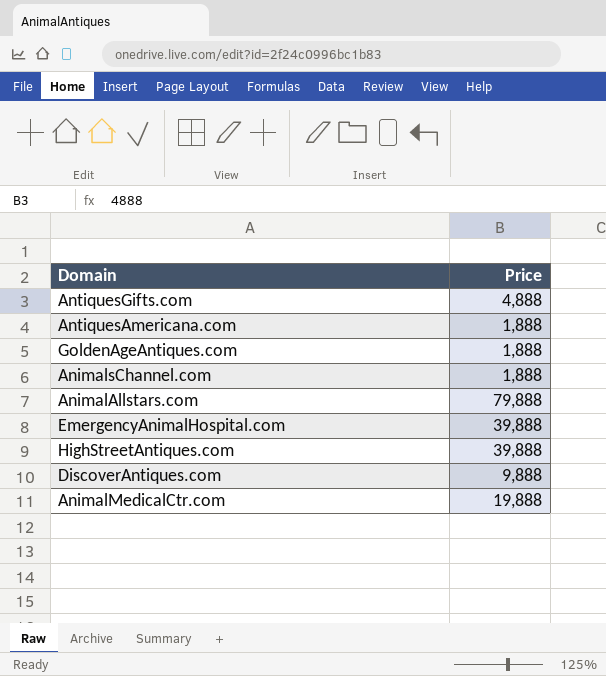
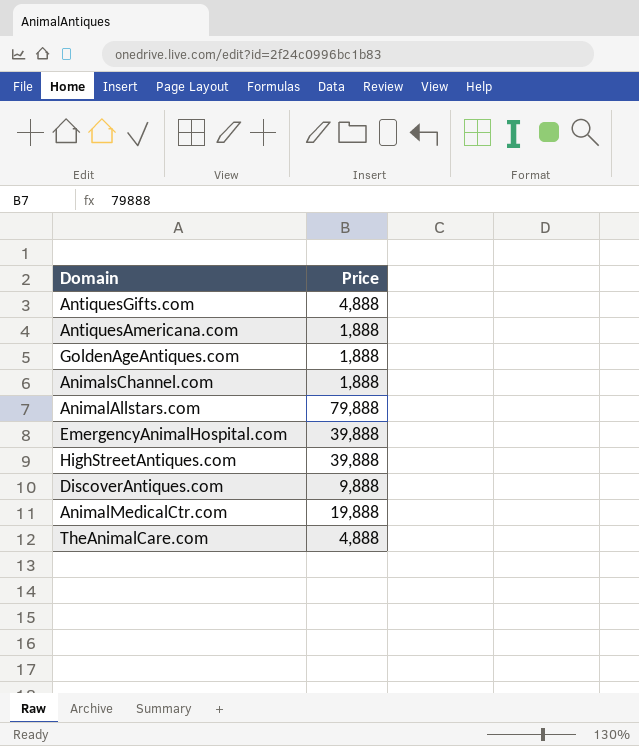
row TheAnimalCare.com: none -> 4,888

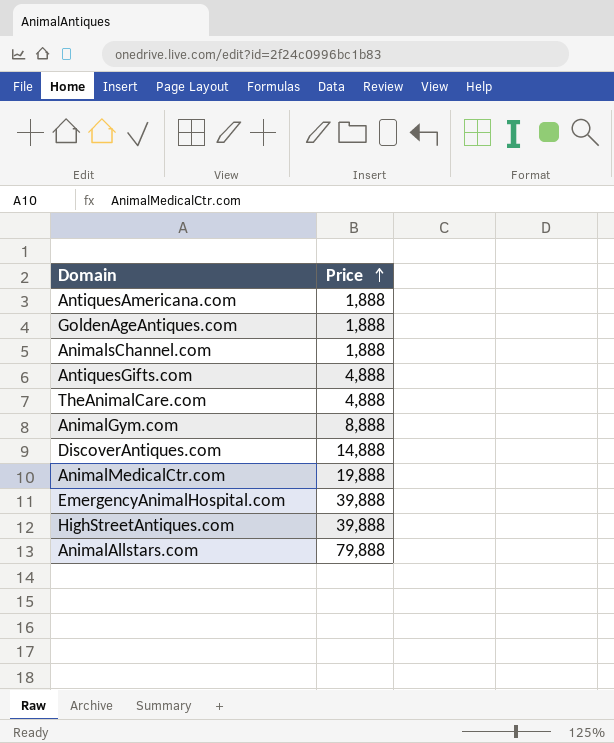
row order: none -> Price ascending
row AnimalGym.com: none -> 8,888
DiscoverAntiques.com | Price: 9,888 -> 14,888

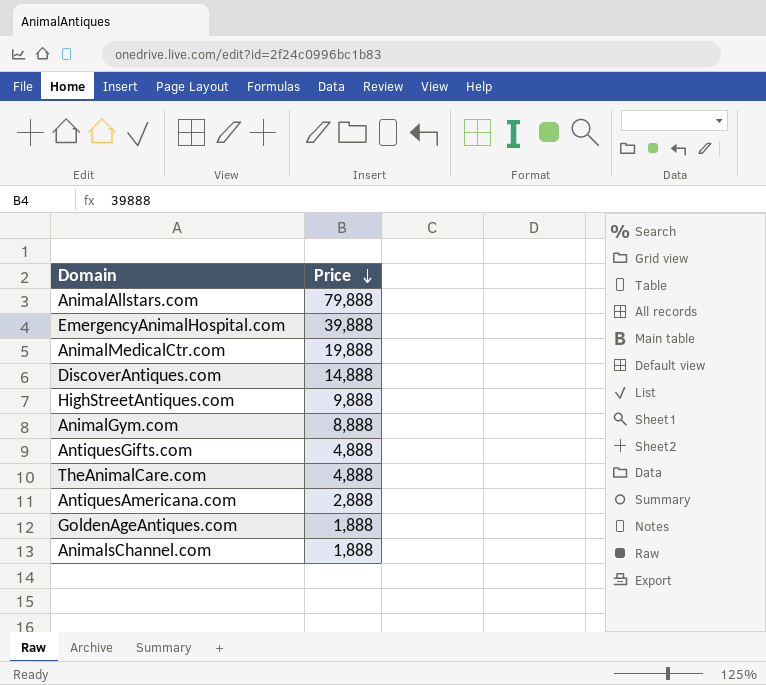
row order: Price ascending -> Price descending
HighStreetAntiques.com | Price: 39,888 -> 9,888
AntiquesAmericana.com | Price: 1,888 -> 2,888

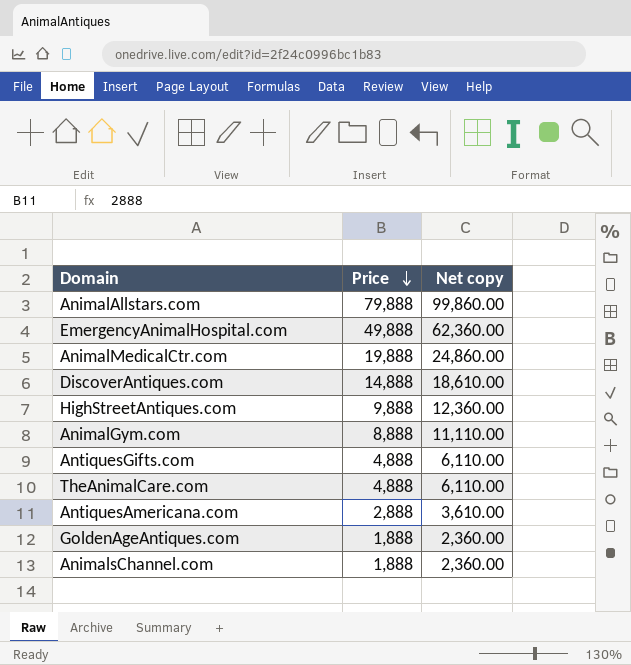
column Net copy | formula: none -> [Price] * 1.25
EmergencyAnimalHospital.com | Price: 39,888 -> 49,888

